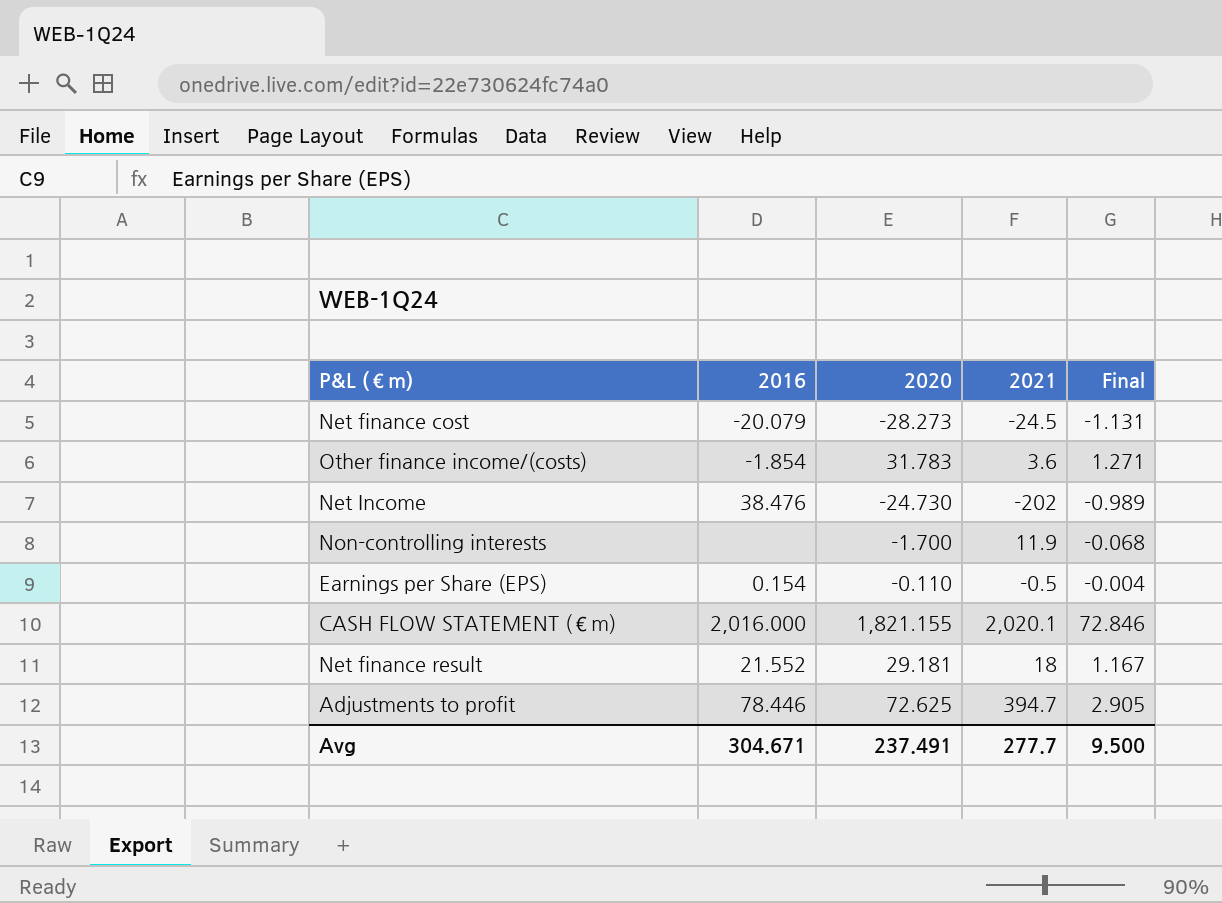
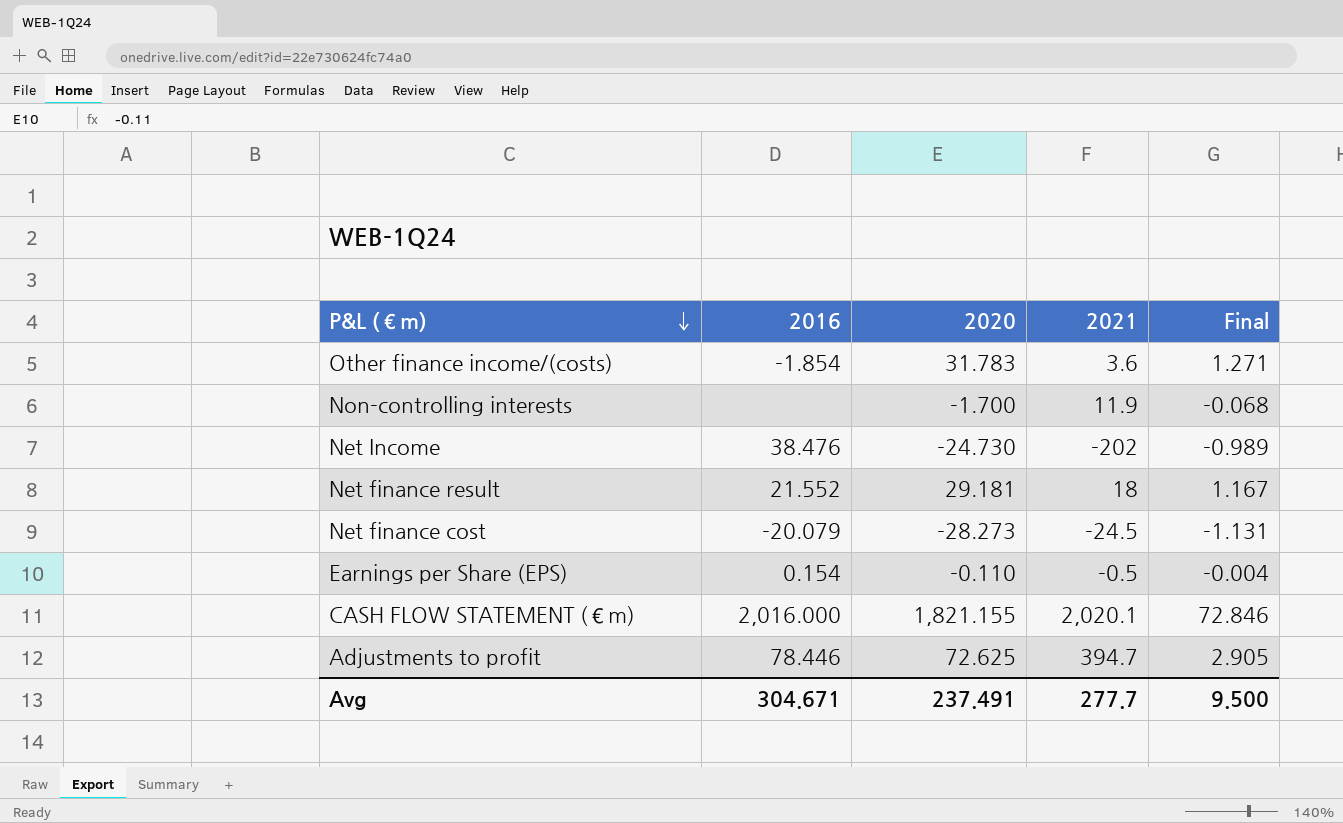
row order: none -> P&L (€m) descending

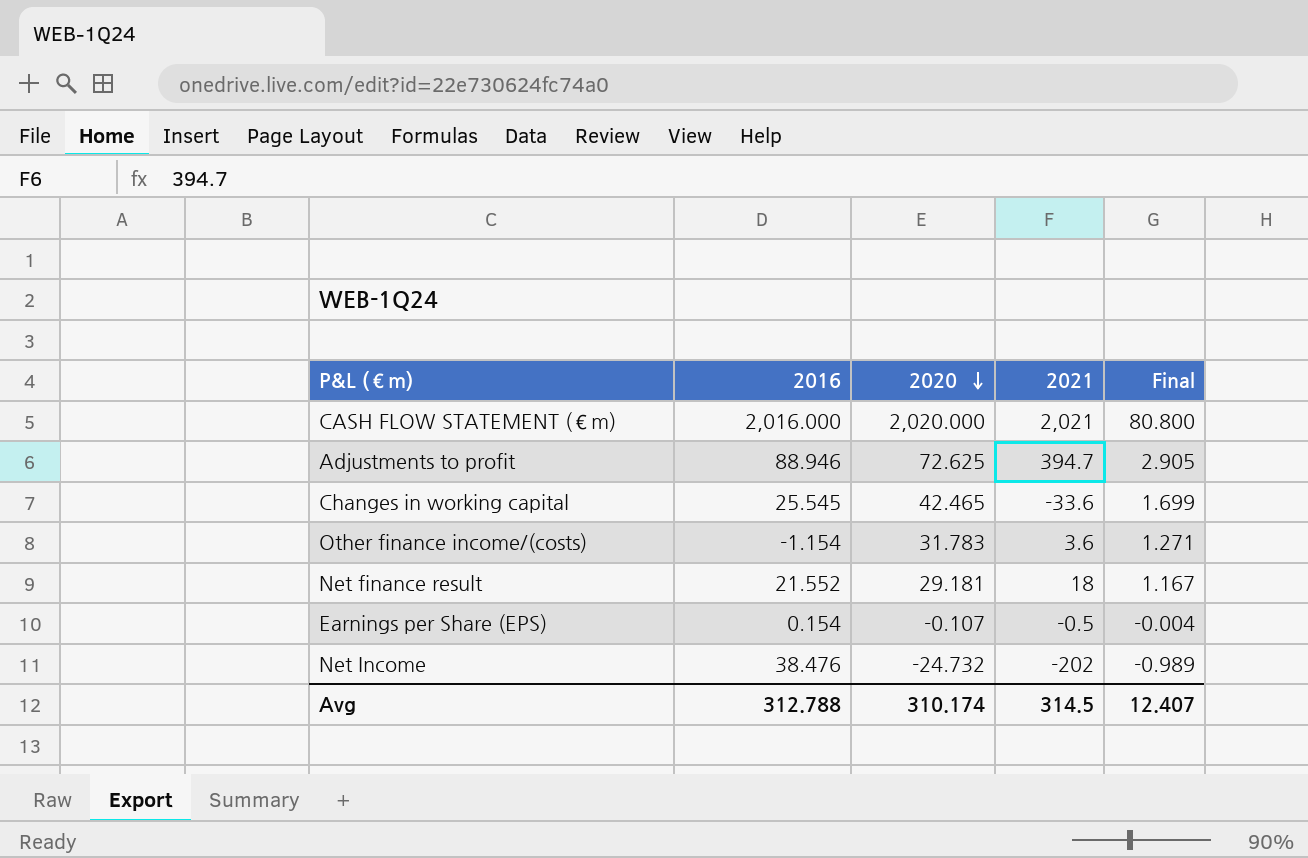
row order: P&L (€m) descending -> 2020 descending
row Non-controlling interests: none | -1.700 | 11.9 | -0.068 -> none
row Net finance cost: -20.079 | -28.273 | -24.5 | -1.131 -> none
CASH FLOW STATEMENT (€m) | 2020: 1,821.155 -> 2,020.000
CASH FLOW STATEMENT (€m) | 2021: 2,020.1 -> 2,021
CASH FLOW STATEMENT (€m) | Final: 72.846 -> 80.800
Adjustments to profit | 2016: 78.446 -> 88.946
row Changes in working capital: none -> 25.545 | 42.465 | -33.6 | 1.699
Other finance income/(costs) | 2016: -1.854 -> -1.154
Earnings per Share (EPS) | 2020: -0.110 -> -0.107
Net Income | 2020: -24.730 -> -24.732
Avg | 2016: 304.671 -> 312.788
Avg | 2020: 237.491 -> 310.174
Avg | 2021: 277.7 -> 314.5
Avg | Final: 9.500 -> 12.407

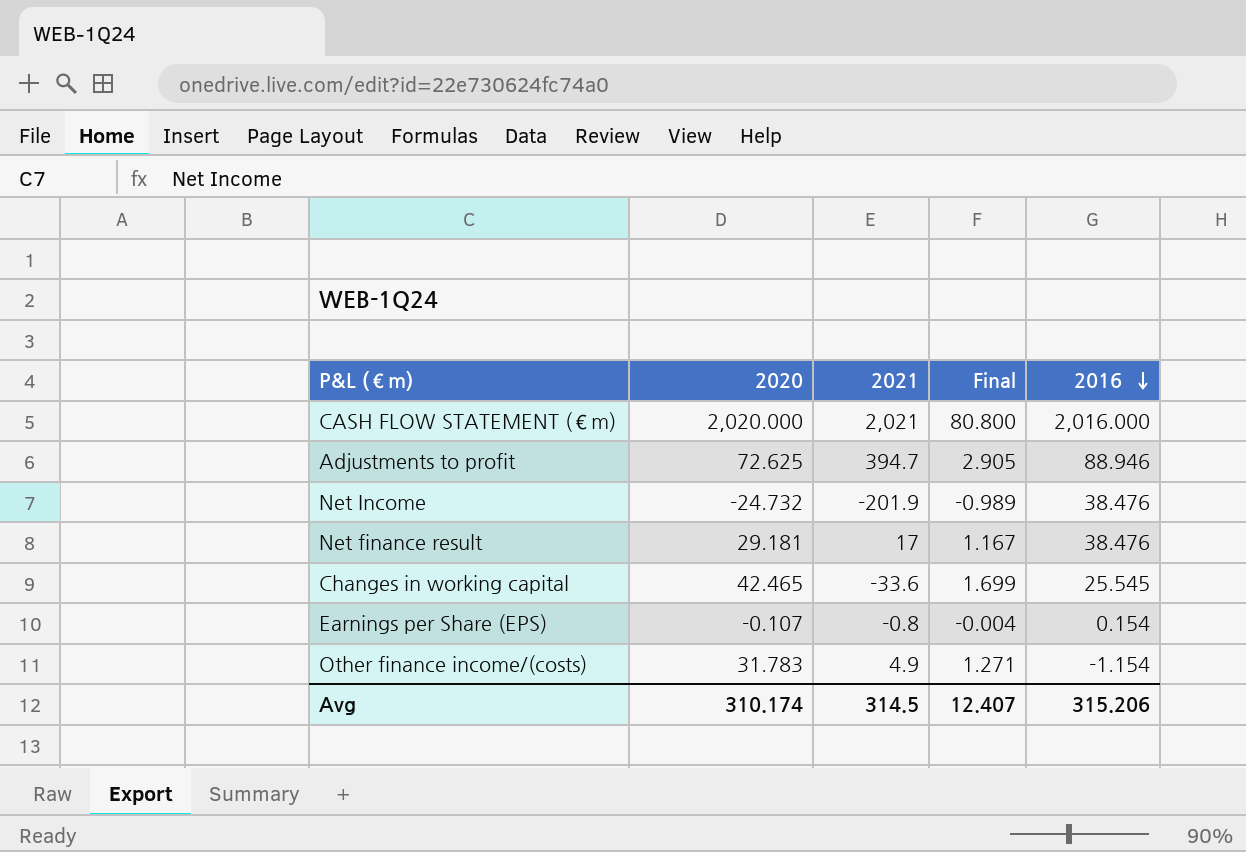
row order: 2020 descending -> 2016 descending
column 2016 | position: 2 -> 5
Net Income | 2021: -202 -> -201.9
Net finance result | 2021: 18 -> 17
Net finance result | 2016: 21.552 -> 38.476
Earnings per Share (EPS) | 2021: -0.5 -> -0.8
Other finance income/(costs) | 2021: 3.6 -> 4.9
Avg | 2016: 312.788 -> 315.206

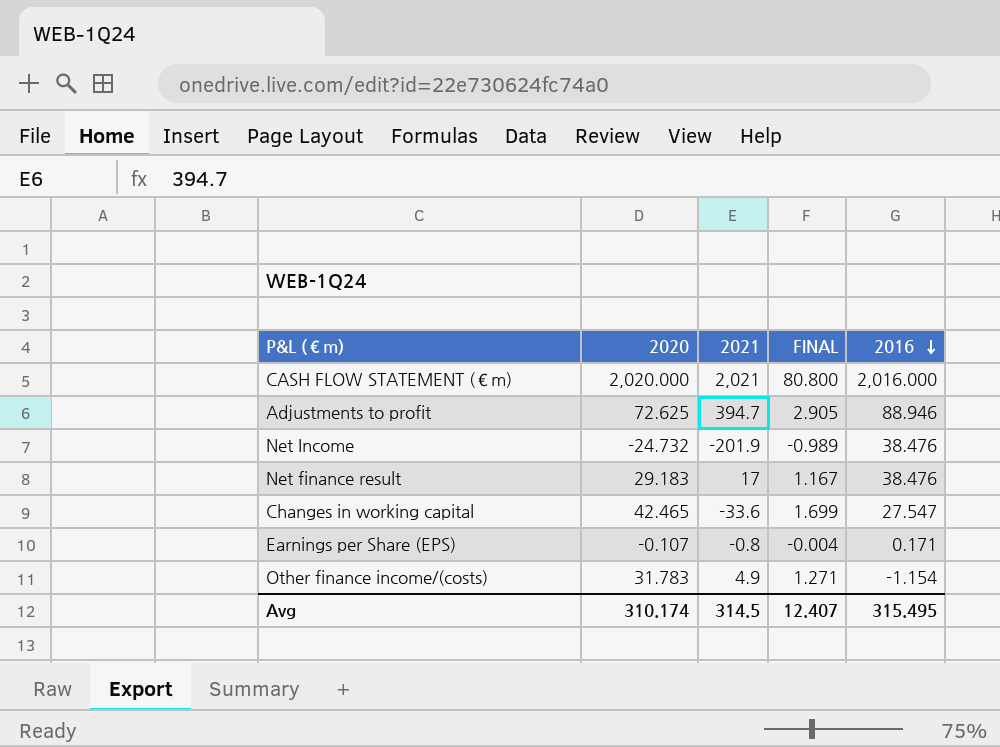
column name: Final -> FINAL
Net finance result | 2020: 29.181 -> 29.183
Changes in working capital | 2016: 25.545 -> 27.547
Earnings per Share (EPS) | 2016: 0.154 -> 0.171
Avg | 2016: 315.206 -> 315.495

